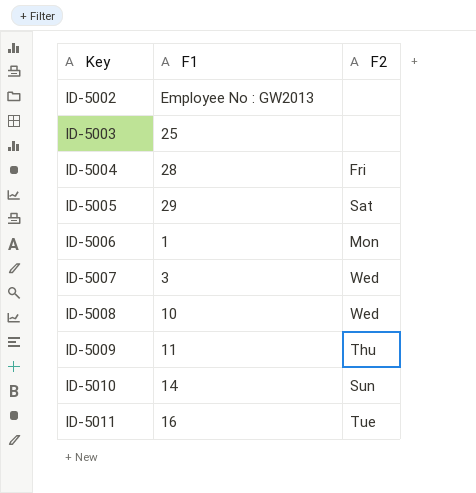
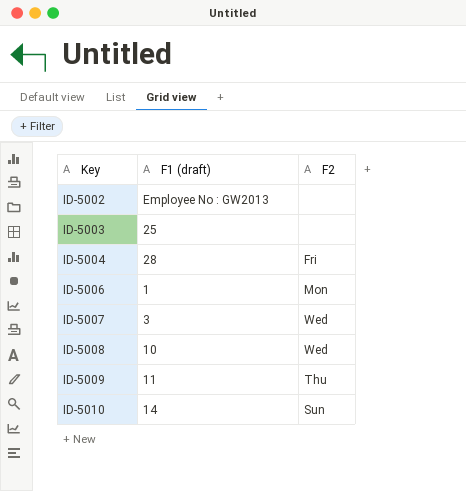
column name: F1 -> F1 (draft)
row ID-5005: 29 | Sat -> none
row ID-5011: 16 | Tue -> none

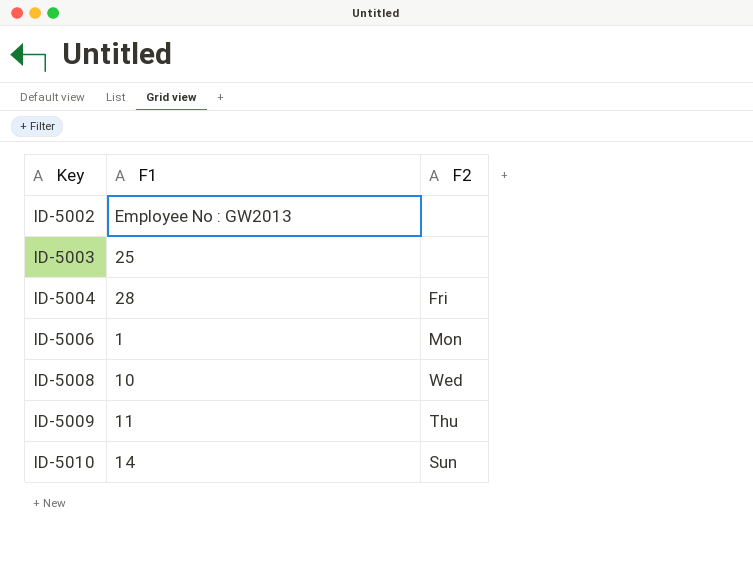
column name: F1 (draft) -> F1
row ID-5007: 3 | Wed -> none

